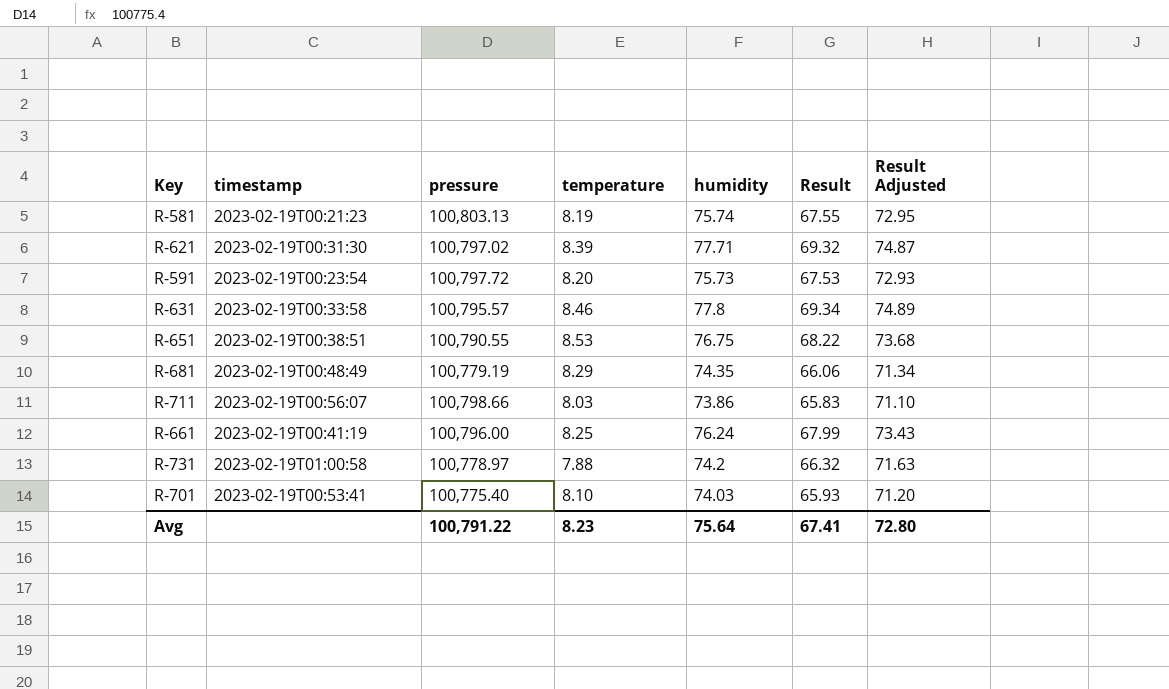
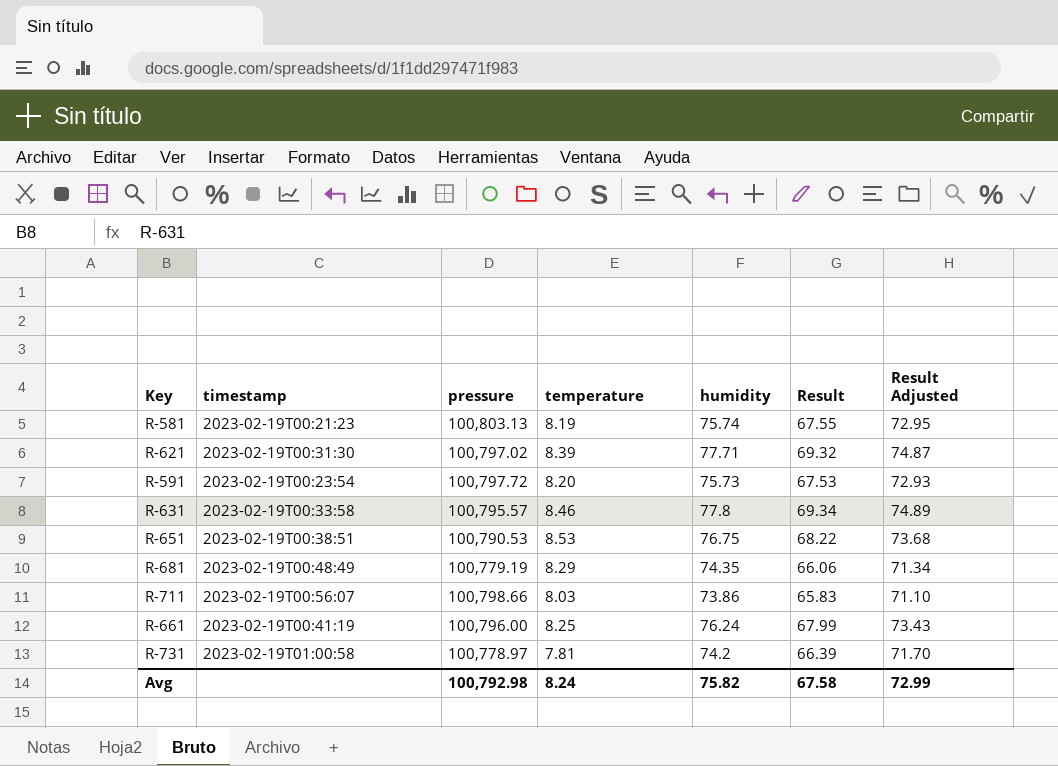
row R-701: 2023-02-19T00:53:41 | 100,775.40 | 8.10 | 74.03 | 65.93 | 71.20 -> none
R-651 | pressure: 100,790.55 -> 100,790.53
R-731 | temperature: 7.88 -> 7.81
R-731 | Result: 66.32 -> 66.39
R-731 | Result Adjusted: 71.63 -> 71.70
Avg | pressure: 100,791.22 -> 100,792.98
Avg | temperature: 8.23 -> 8.24
Avg | humidity: 75.64 -> 75.82
Avg | Result: 67.41 -> 67.58
Avg | Result Adjusted: 72.80 -> 72.99

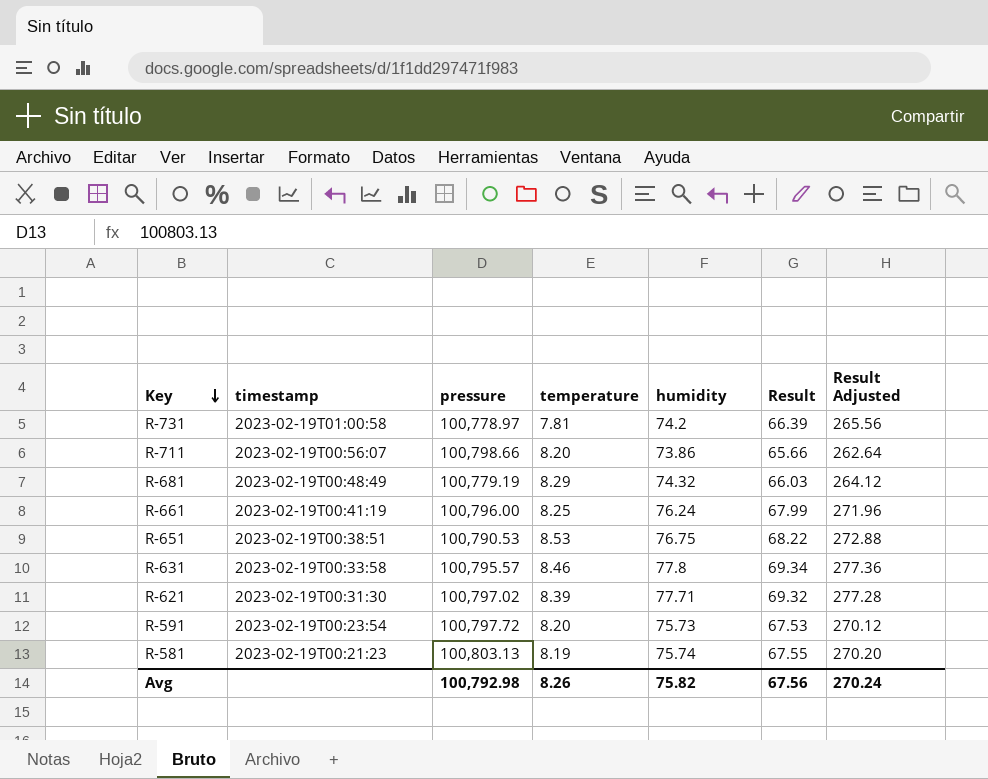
row order: none -> Key descending
column Result Adjusted | formula: [Result] * 1.08 -> [Result] * 4
R-711 | temperature: 8.03 -> 8.20
R-711 | Result: 65.83 -> 65.66
R-681 | humidity: 74.35 -> 74.32
R-681 | Result: 66.06 -> 66.03
Avg | temperature: 8.24 -> 8.26
Avg | Result: 67.58 -> 67.56
Avg | Result Adjusted: 72.99 -> 270.24

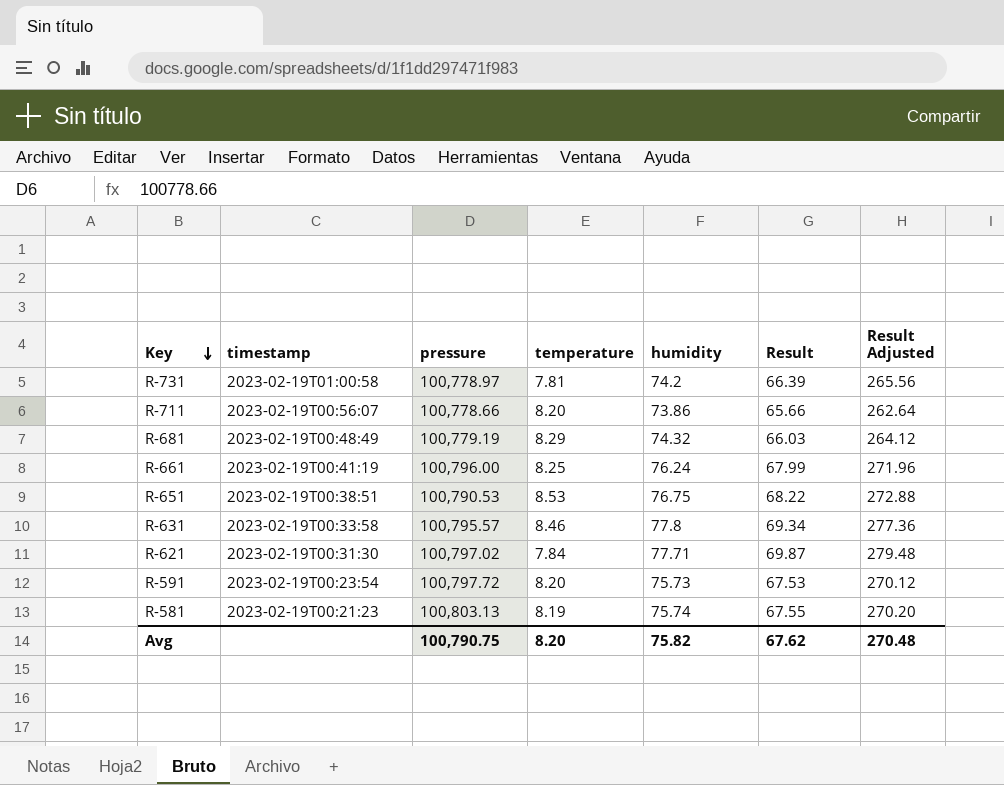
R-711 | pressure: 100,798.66 -> 100,778.66
R-621 | temperature: 8.39 -> 7.84
R-621 | Result: 69.32 -> 69.87
R-621 | Result Adjusted: 277.28 -> 279.48
Avg | pressure: 100,792.98 -> 100,790.75
Avg | temperature: 8.26 -> 8.20
Avg | Result: 67.56 -> 67.62
Avg | Result Adjusted: 270.24 -> 270.48

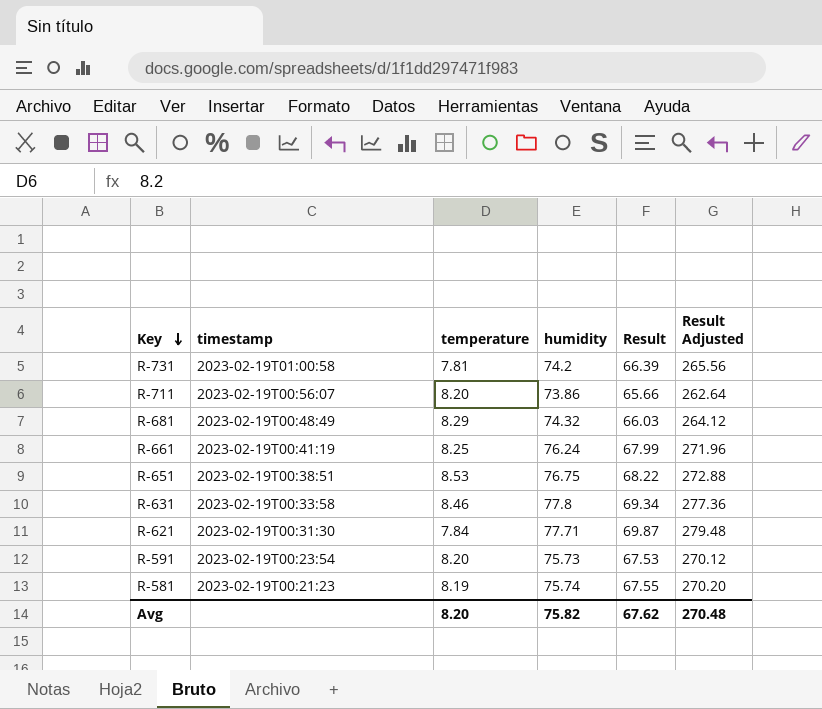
column pressure | position: 3 -> none

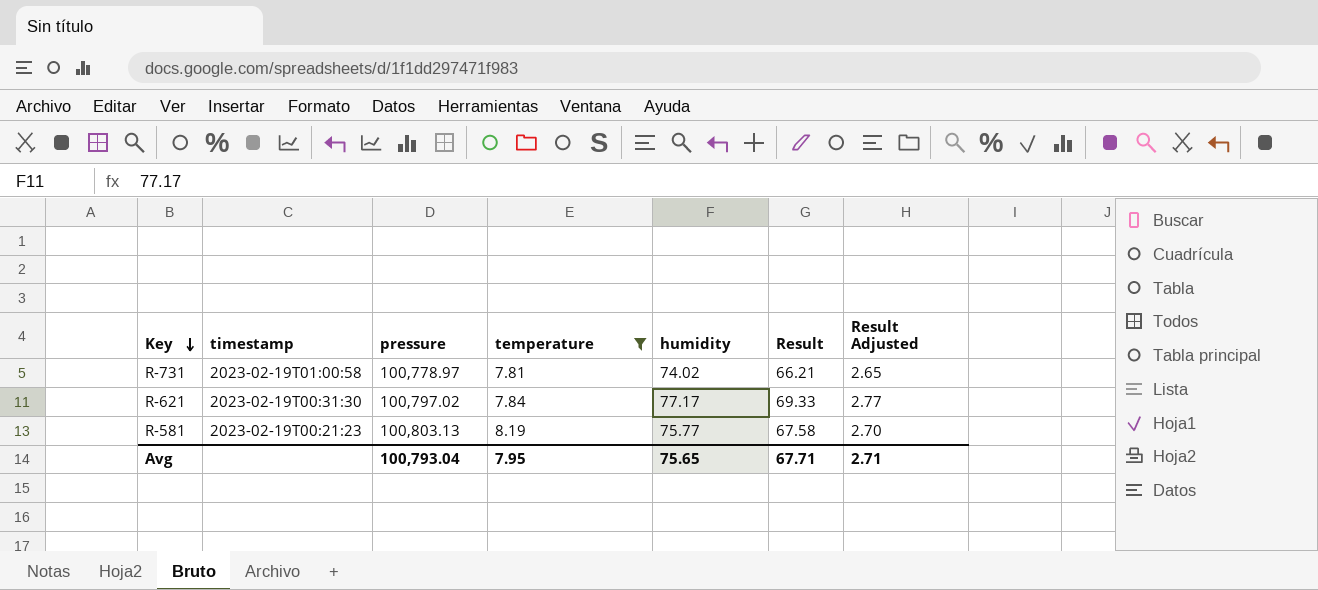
filter: none -> temperature <= 8.19
column pressure | position: none -> 3
column Result Adjusted | formula: [Result] * 4 -> [Result] * 0.04
R-731 | humidity: 74.2 -> 74.02
R-731 | Result: 66.39 -> 66.21
R-621 | humidity: 77.71 -> 77.17
R-621 | Result: 69.87 -> 69.33
R-581 | humidity: 75.74 -> 75.77
R-581 | Result: 67.55 -> 67.58
Avg | temperature: 8.20 -> 7.95
Avg | humidity: 75.82 -> 75.65
Avg | Result: 67.62 -> 67.71
Avg | Result Adjusted: 270.48 -> 2.71

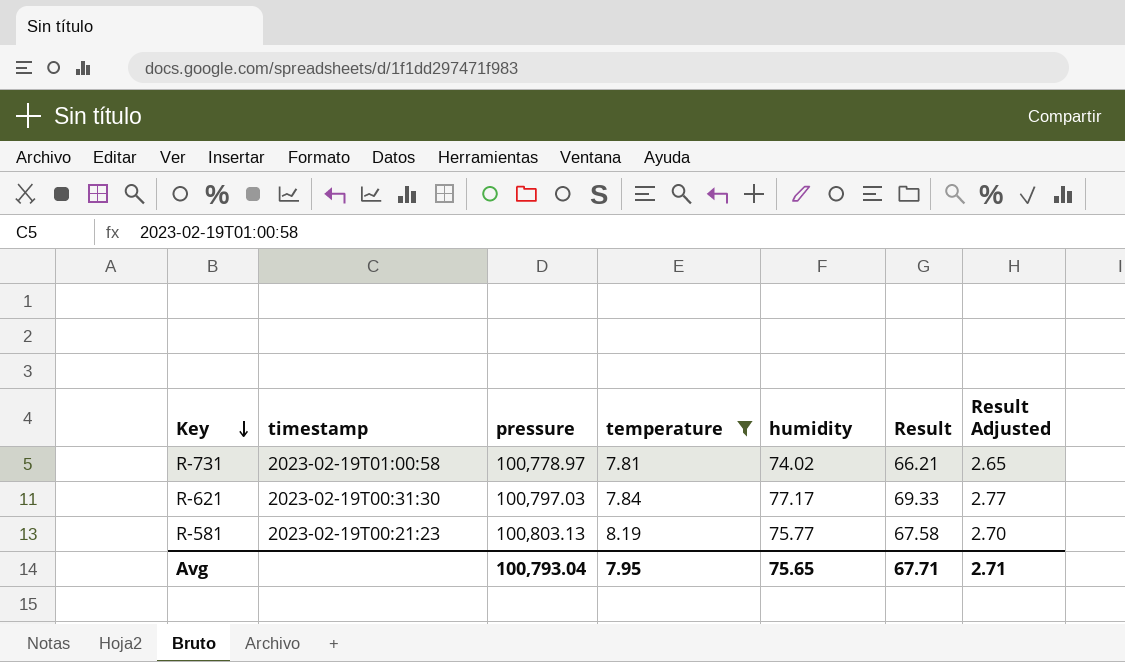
R-621 | pressure: 100,797.02 -> 100,797.03

